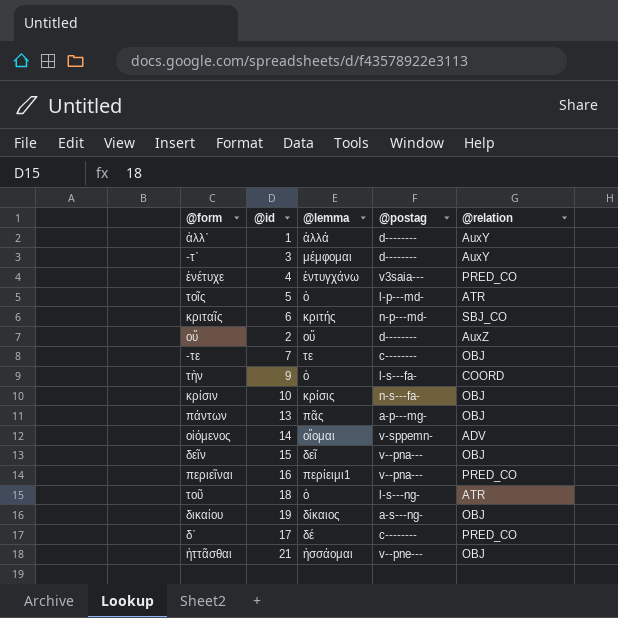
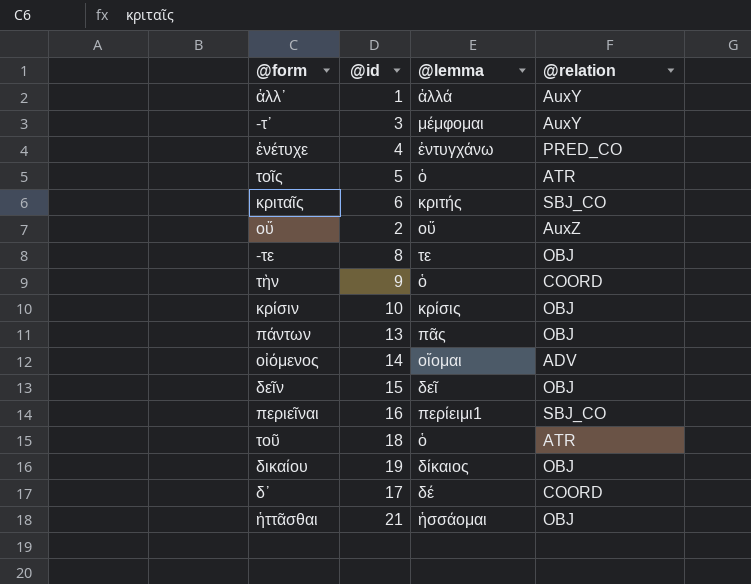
column @postag | position: 4 -> none
-τε | @id: 7 -> 8
περιεῖναι | @relation: PRED_CO -> SBJ_CO
δ᾽ | @relation: PRED_CO -> COORD

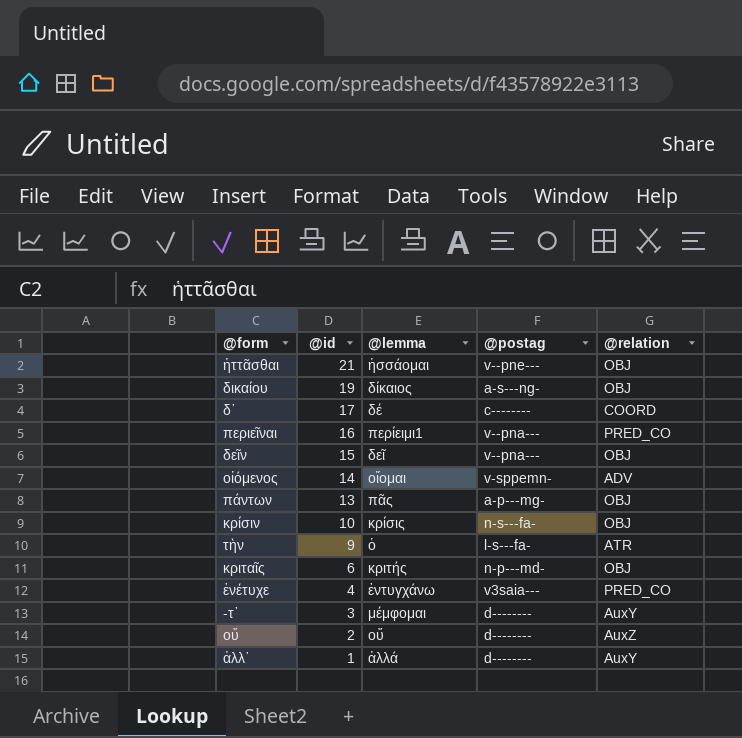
row order: none -> @id descending
column @postag | position: none -> 4
row τοῖς: 5 | ὁ | ATR -> none
row -τε: 8 | τε | OBJ -> none
row τοῦ: 18 | ὁ | ATR -> none
περιεῖναι | @relation: SBJ_CO -> PRED_CO
τὴν | @relation: COORD -> ATR
κριταῖς | @relation: SBJ_CO -> OBJ

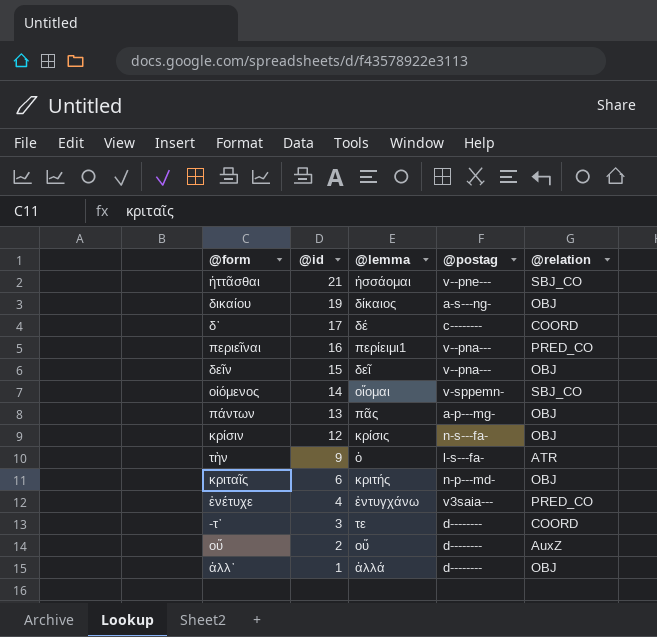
ἡττᾶσθαι | @relation: OBJ -> SBJ_CO
οἰόμενος | @relation: ADV -> SBJ_CO
κρίσιν | @id: 10 -> 12
-τ᾽ | @lemma: μέμφομαι -> τε
-τ᾽ | @relation: AuxY -> COORD
ἀλλ᾽ | @relation: AuxY -> OBJ

